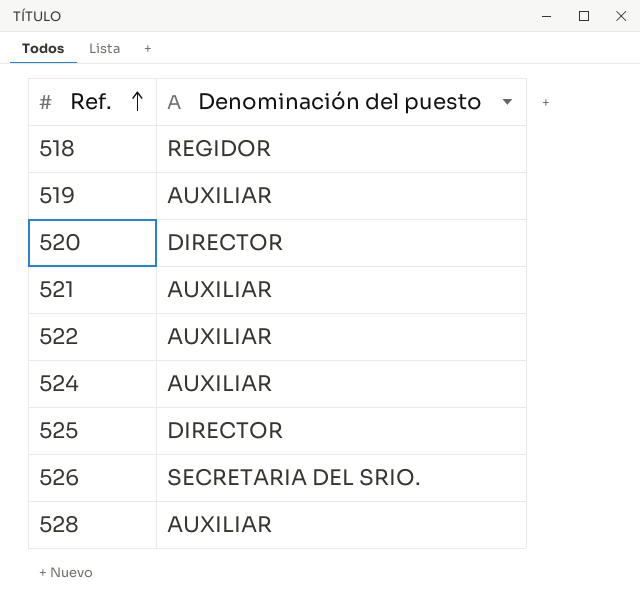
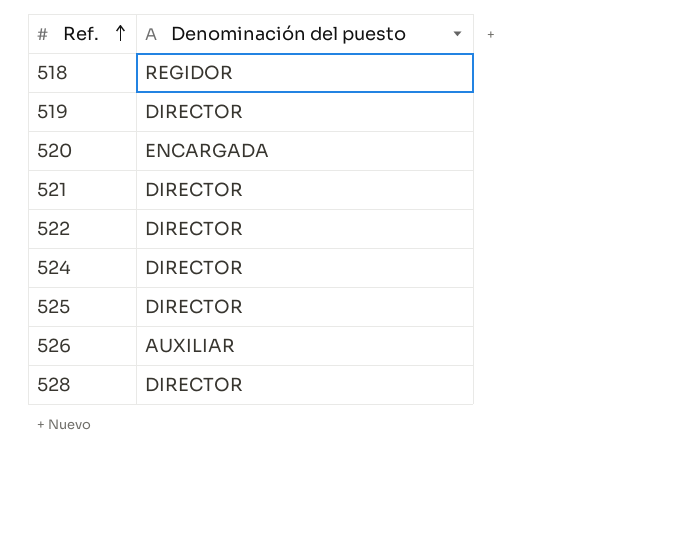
519 | Denominación del puesto: AUXILIAR -> DIRECTOR
520 | Denominación del puesto: DIRECTOR -> ENCARGADA
521 | Denominación del puesto: AUXILIAR -> DIRECTOR
522 | Denominación del puesto: AUXILIAR -> DIRECTOR
524 | Denominación del puesto: AUXILIAR -> DIRECTOR
526 | Denominación del puesto: SECRETARIA DEL SRIO. -> AUXILIAR
528 | Denominación del puesto: AUXILIAR -> DIRECTOR

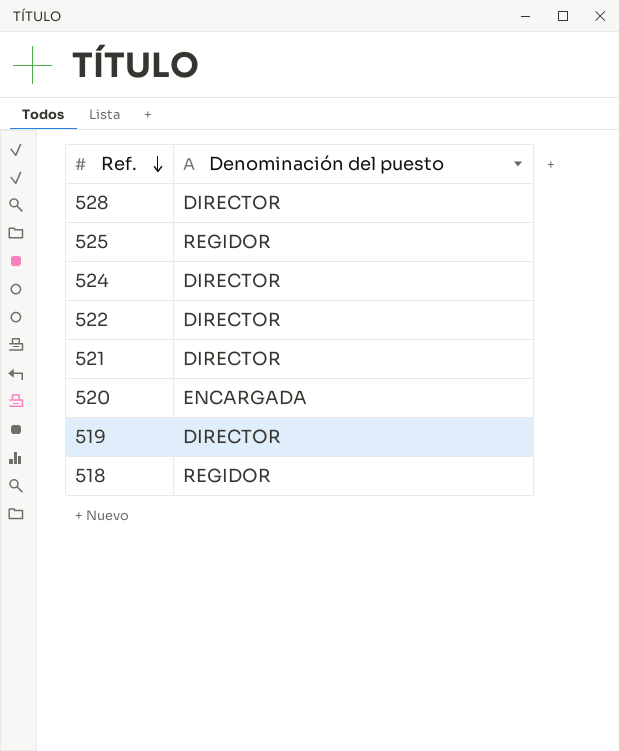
row order: Ref. ascending -> Ref. descending
row 526: AUXILIAR -> none
525 | Denominación del puesto: DIRECTOR -> REGIDOR

